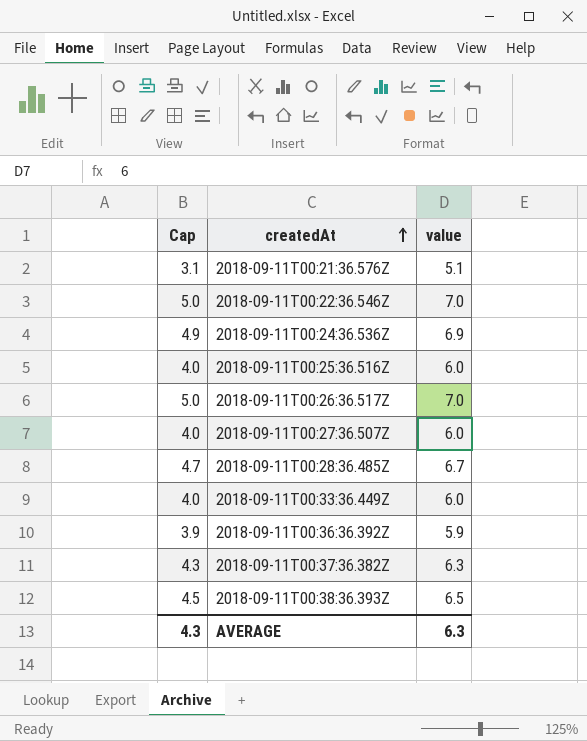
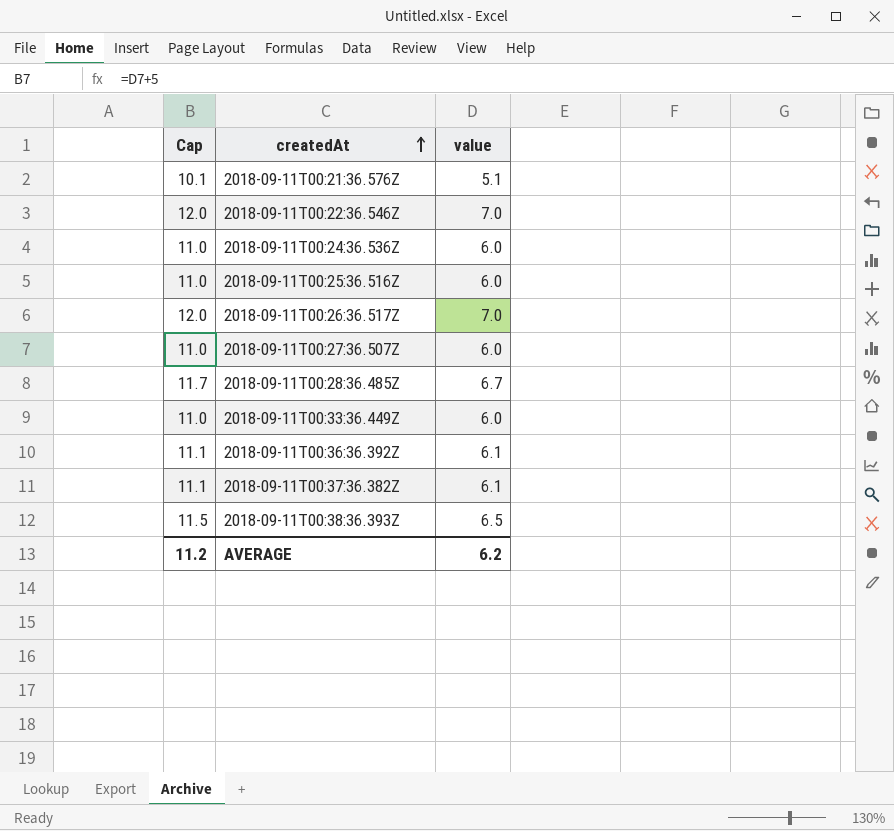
column Cap | formula: [value] - 2 -> [value] + 5
2018-09-11T00:24:36.536Z | value: 6.9 -> 6.0
2018-09-11T00:36:36.392Z | value: 5.9 -> 6.1
2018-09-11T00:37:36.382Z | value: 6.3 -> 6.1
AVERAGE | Cap: 4.3 -> 11.2
AVERAGE | value: 6.3 -> 6.2

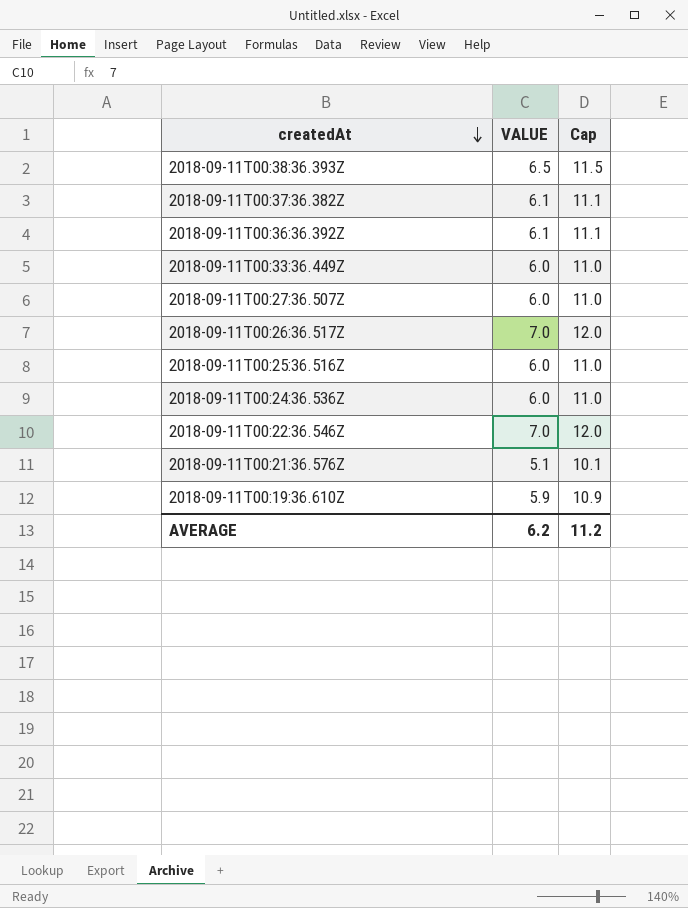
row order: createdAt ascending -> createdAt descending
column name: value -> VALUE
column Cap | position: 1 -> 3
row 2018-09-11T00:28:36.485Z: 11.7 | 6.7 -> none
row 2018-09-11T00:19:36.610Z: none -> 5.9 | 10.9

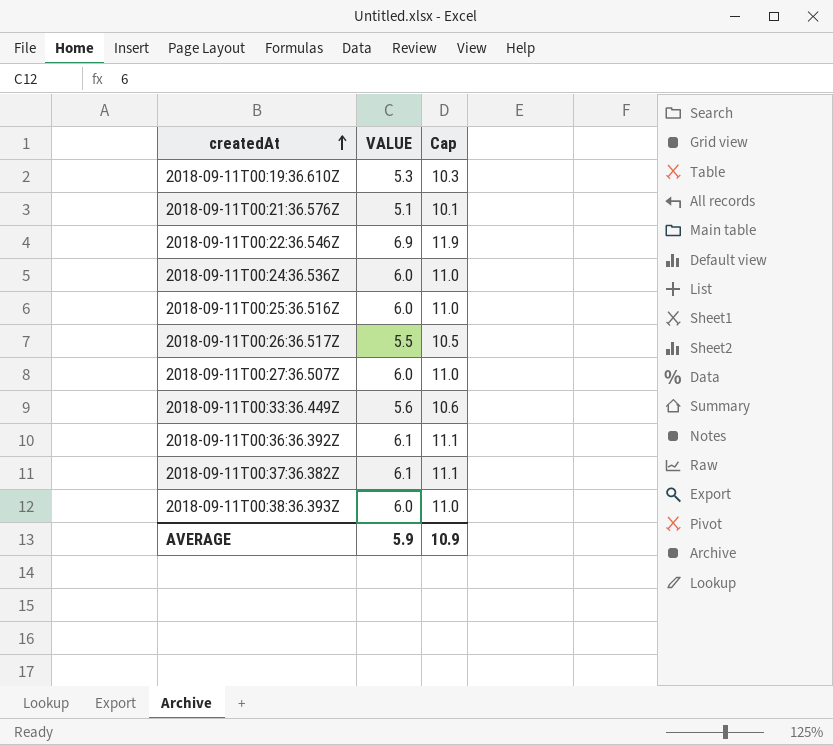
row order: createdAt descending -> createdAt ascending
2018-09-11T00:19:36.610Z | VALUE: 5.9 -> 5.3
2018-09-11T00:19:36.610Z | Cap: 10.9 -> 10.3
2018-09-11T00:22:36.546Z | VALUE: 7.0 -> 6.9
2018-09-11T00:22:36.546Z | Cap: 12.0 -> 11.9
2018-09-11T00:26:36.517Z | VALUE: 7.0 -> 5.5
2018-09-11T00:26:36.517Z | Cap: 12.0 -> 10.5
2018-09-11T00:33:36.449Z | VALUE: 6.0 -> 5.6
2018-09-11T00:33:36.449Z | Cap: 11.0 -> 10.6
2018-09-11T00:38:36.393Z | VALUE: 6.5 -> 6.0
2018-09-11T00:38:36.393Z | Cap: 11.5 -> 11.0
AVERAGE | VALUE: 6.2 -> 5.9
AVERAGE | Cap: 11.2 -> 10.9

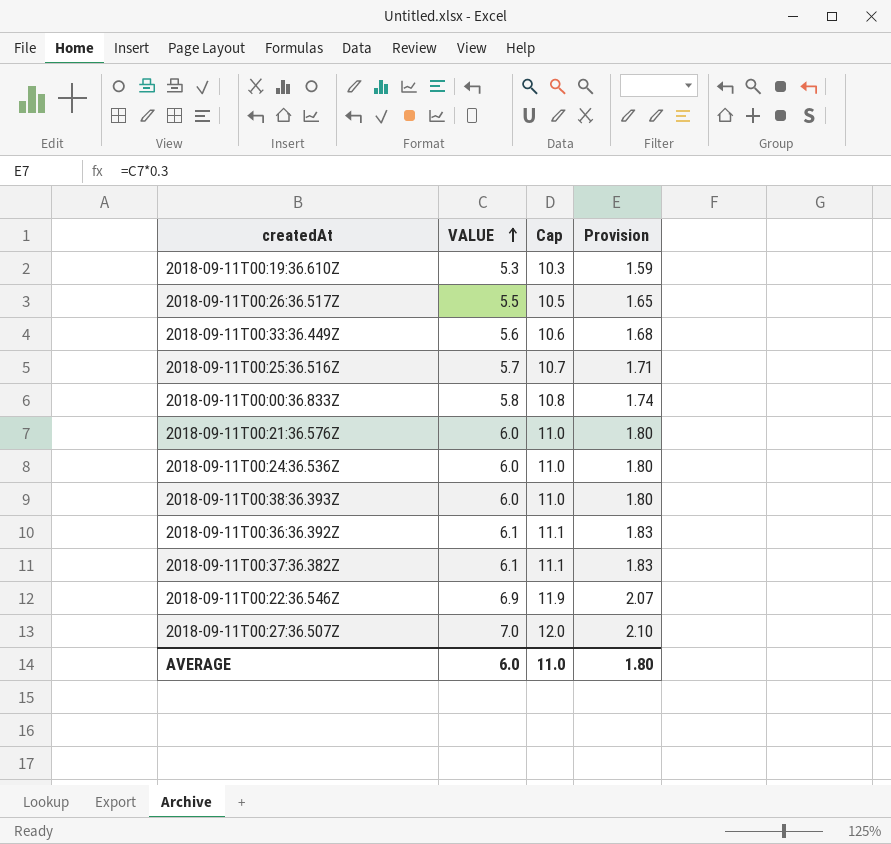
row order: createdAt ascending -> VALUE ascending
column Provision | formula: none -> [VALUE] * 0.3
2018-09-11T00:25:36.516Z | VALUE: 6.0 -> 5.7
2018-09-11T00:25:36.516Z | Cap: 11.0 -> 10.7
row 2018-09-11T00:00:36.833Z: none -> 5.8 | 10.8 | 1.74
2018-09-11T00:21:36.576Z | VALUE: 5.1 -> 6.0
2018-09-11T00:21:36.576Z | Cap: 10.1 -> 11.0
2018-09-11T00:27:36.507Z | VALUE: 6.0 -> 7.0
2018-09-11T00:27:36.507Z | Cap: 11.0 -> 12.0
AVERAGE | VALUE: 5.9 -> 6.0
AVERAGE | Cap: 10.9 -> 11.0

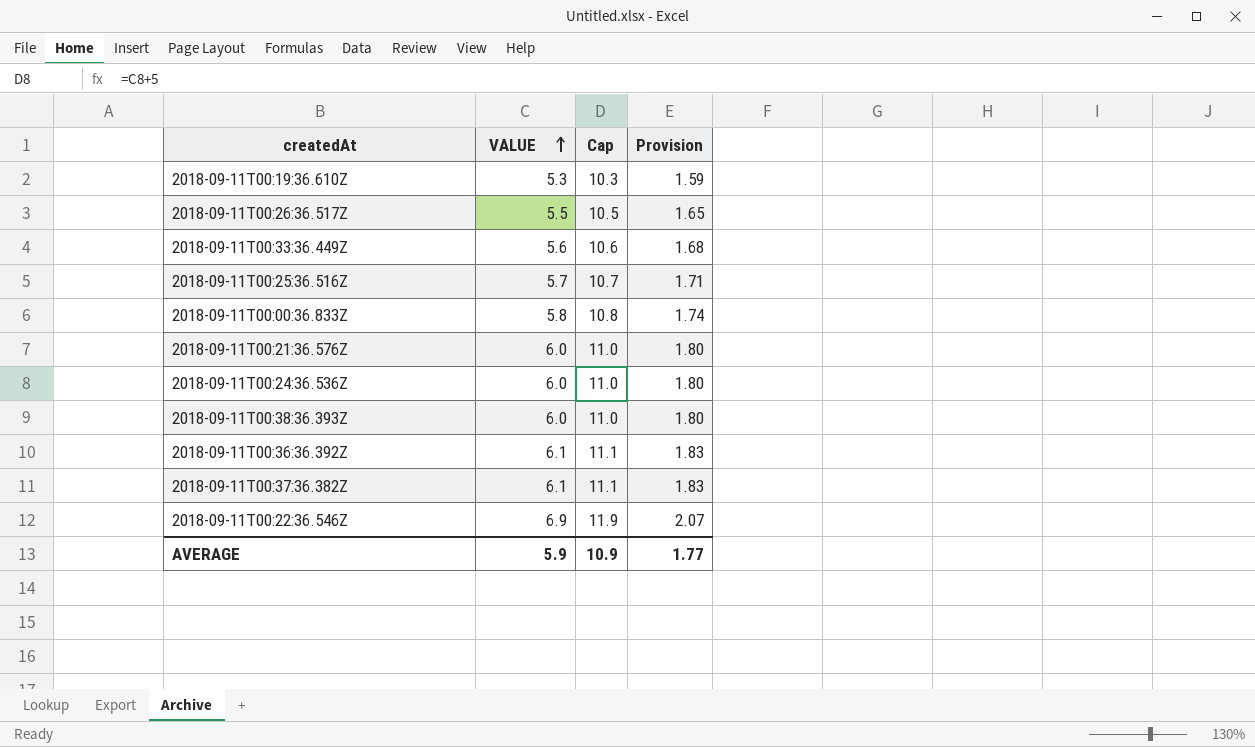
row 2018-09-11T00:27:36.507Z: 7.0 | 12.0 | 2.10 -> none
AVERAGE | VALUE: 6.0 -> 5.9
AVERAGE | Cap: 11.0 -> 10.9
AVERAGE | Provision: 1.80 -> 1.77

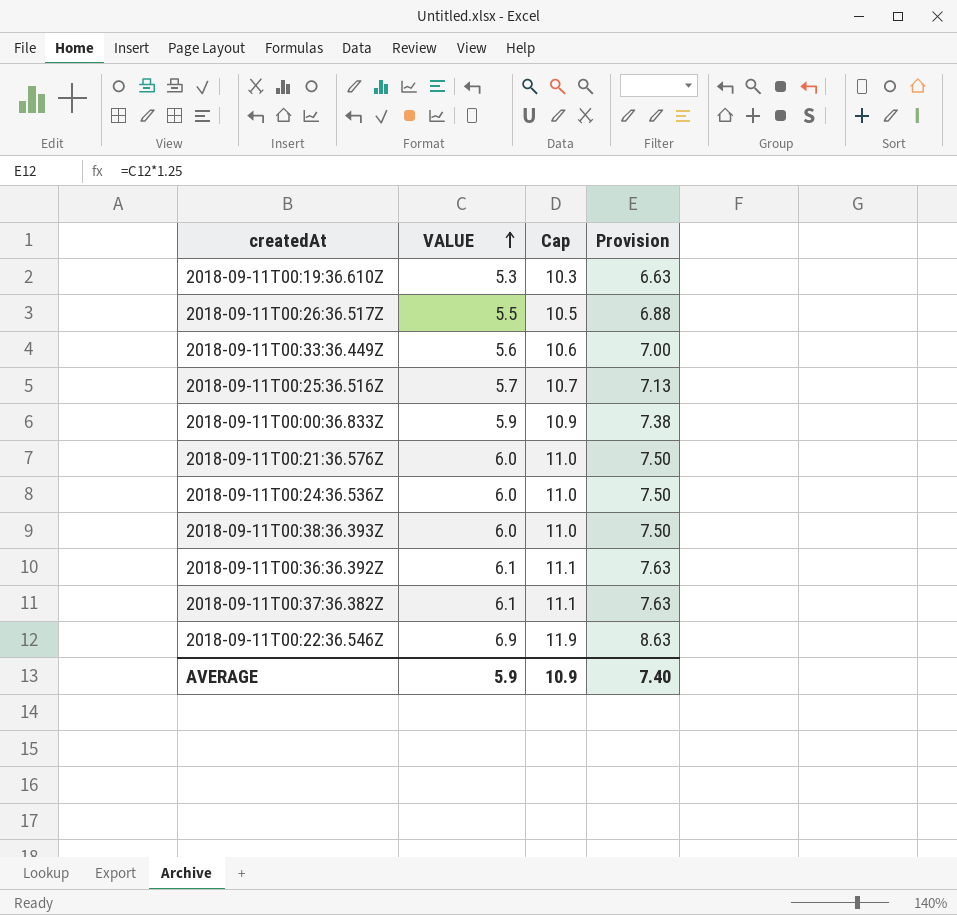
column Provision | formula: [VALUE] * 0.3 -> [VALUE] * 1.25
2018-09-11T00:00:36.833Z | VALUE: 5.8 -> 5.9
2018-09-11T00:00:36.833Z | Cap: 10.8 -> 10.9
AVERAGE | Provision: 1.77 -> 7.40

